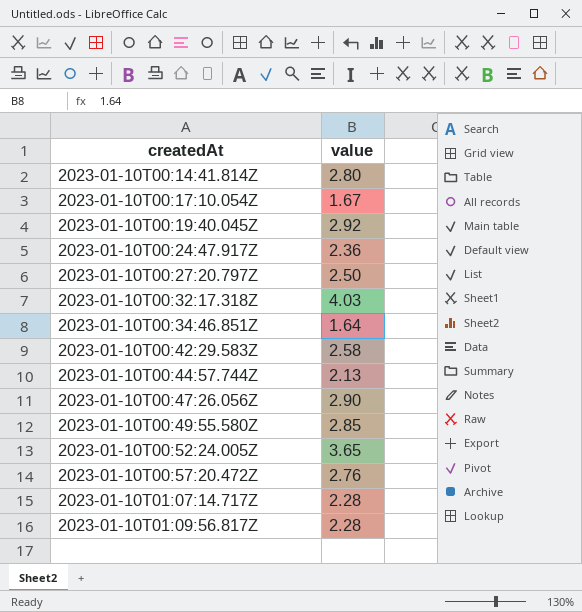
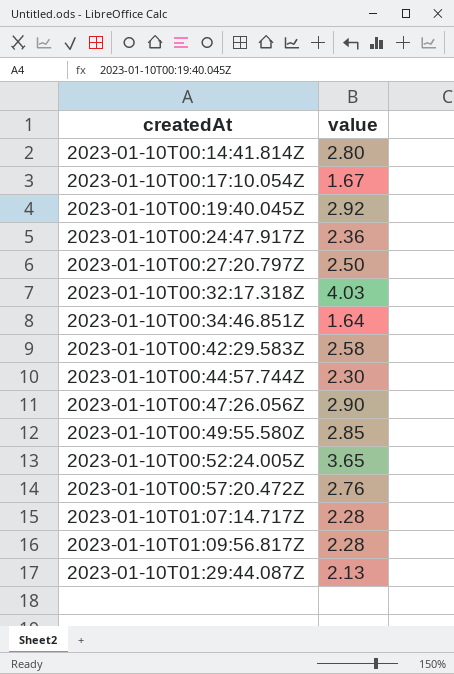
2023-01-10T00:44:57.744Z | value: 2.13 -> 2.30
row 2023-01-10T01:29:44.087Z: none -> 2.13

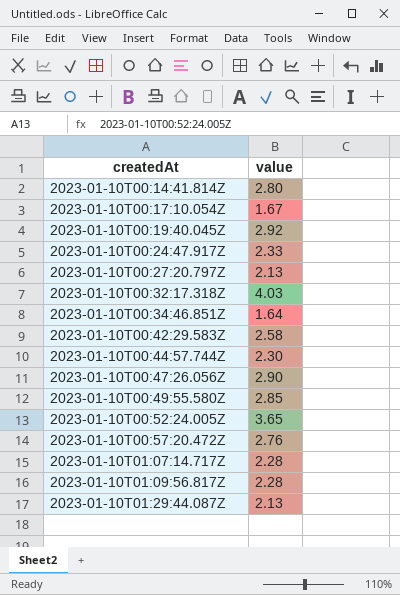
2023-01-10T00:24:47.917Z | value: 2.36 -> 2.33
2023-01-10T00:27:20.797Z | value: 2.50 -> 2.13

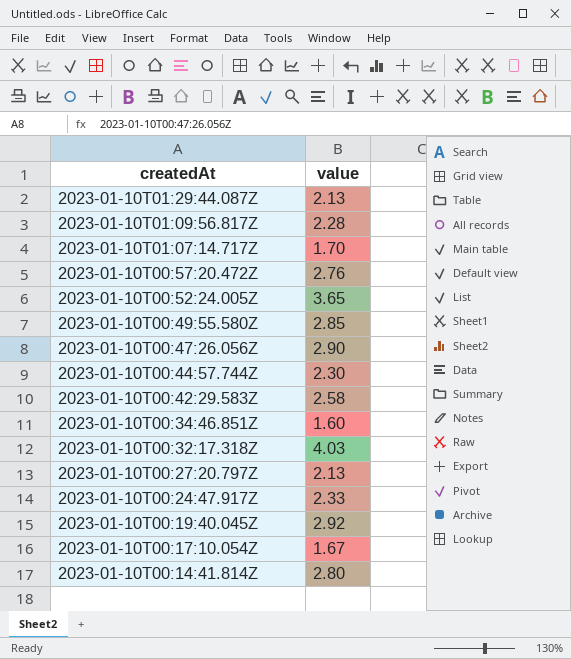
row order: createdAt ascending -> createdAt descending
2023-01-10T01:07:14.717Z | value: 2.28 -> 1.70
2023-01-10T00:34:46.851Z | value: 1.64 -> 1.60

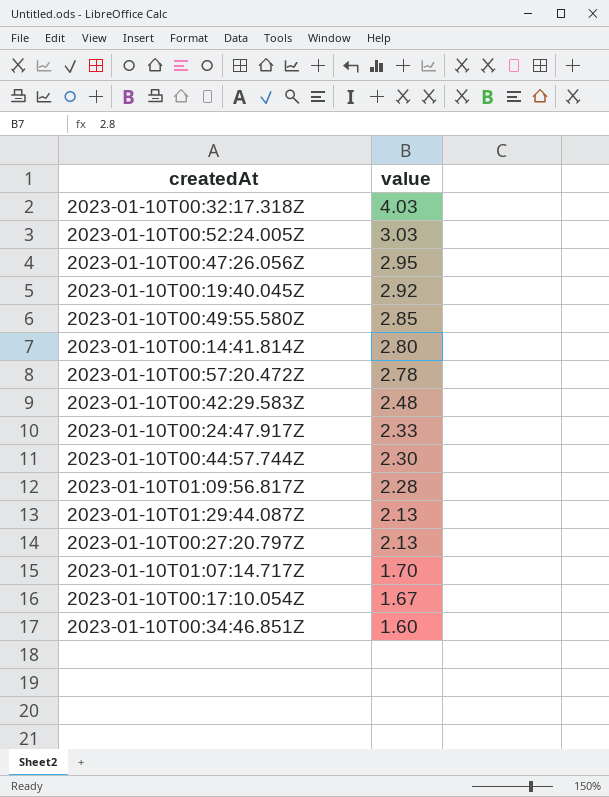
row order: createdAt descending -> value descending
2023-01-10T00:52:24.005Z | value: 3.65 -> 3.03
2023-01-10T00:47:26.056Z | value: 2.90 -> 2.95
2023-01-10T00:57:20.472Z | value: 2.76 -> 2.78
2023-01-10T00:42:29.583Z | value: 2.58 -> 2.48

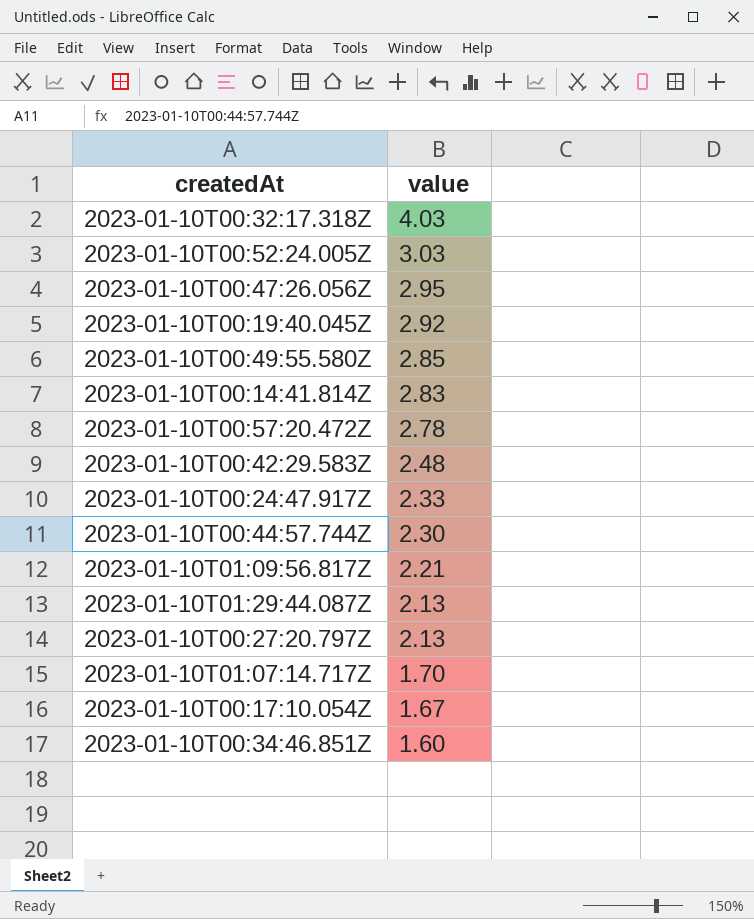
2023-01-10T00:14:41.814Z | value: 2.80 -> 2.83
2023-01-10T01:09:56.817Z | value: 2.28 -> 2.21

